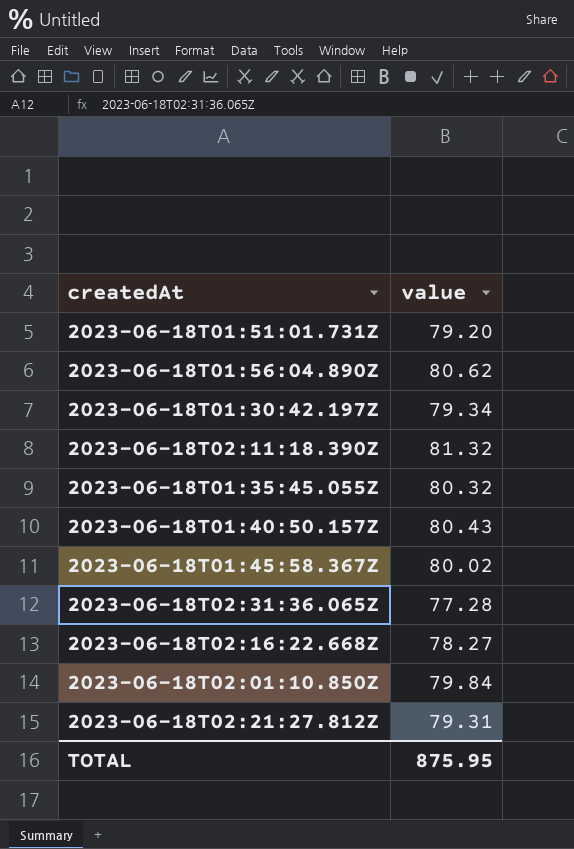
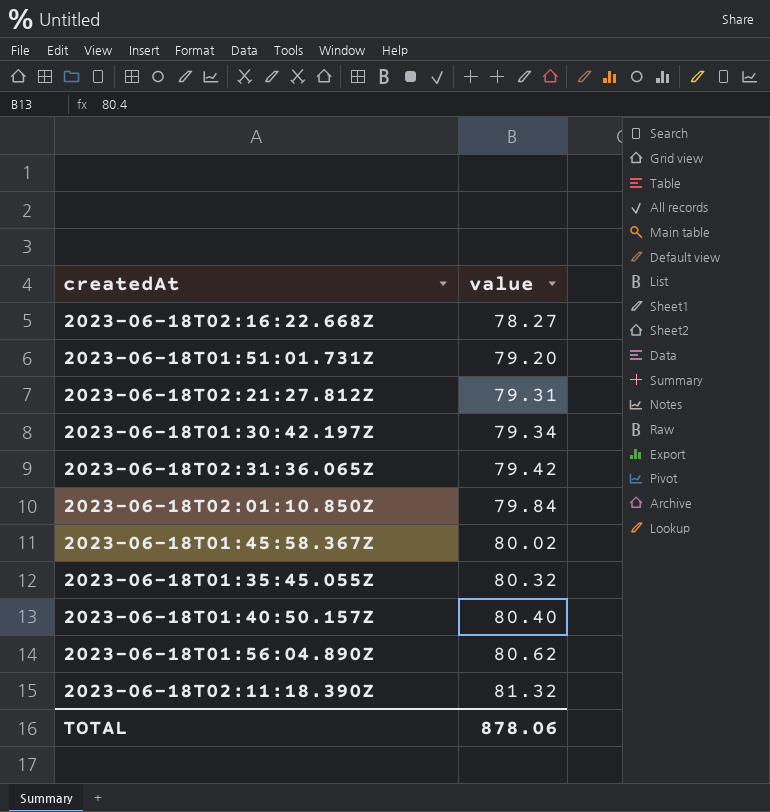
row order: none -> value ascending
2023-06-18T02:31:36.065Z | value: 77.28 -> 79.42
2023-06-18T01:40:50.157Z | value: 80.43 -> 80.40
TOTAL | value: 875.95 -> 878.06

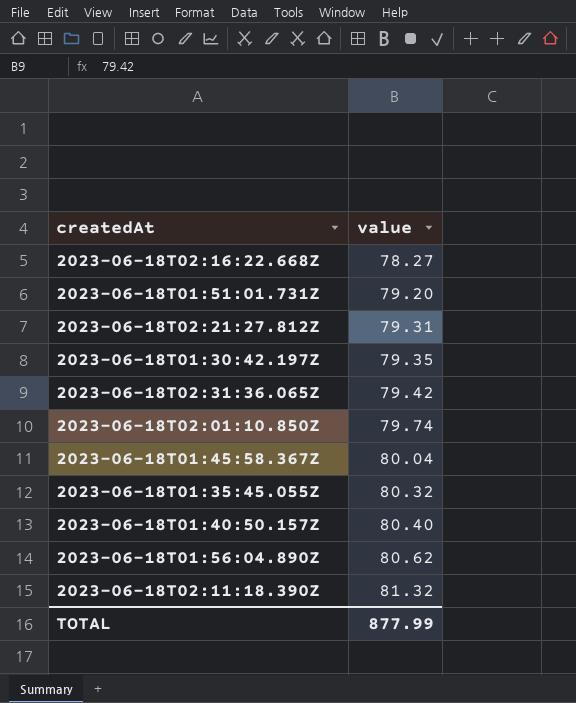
2023-06-18T01:30:42.197Z | value: 79.34 -> 79.35
2023-06-18T02:01:10.850Z | value: 79.84 -> 79.74
2023-06-18T01:45:58.367Z | value: 80.02 -> 80.04
TOTAL | value: 878.06 -> 877.99

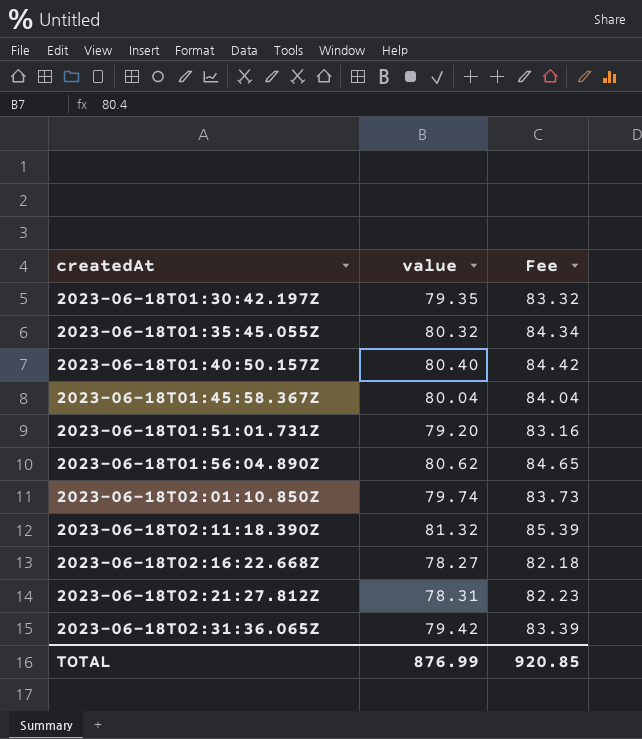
row order: value ascending -> createdAt ascending
column Fee | formula: none -> [value] * 1.05
2023-06-18T02:21:27.812Z | value: 79.31 -> 78.31
TOTAL | value: 877.99 -> 876.99

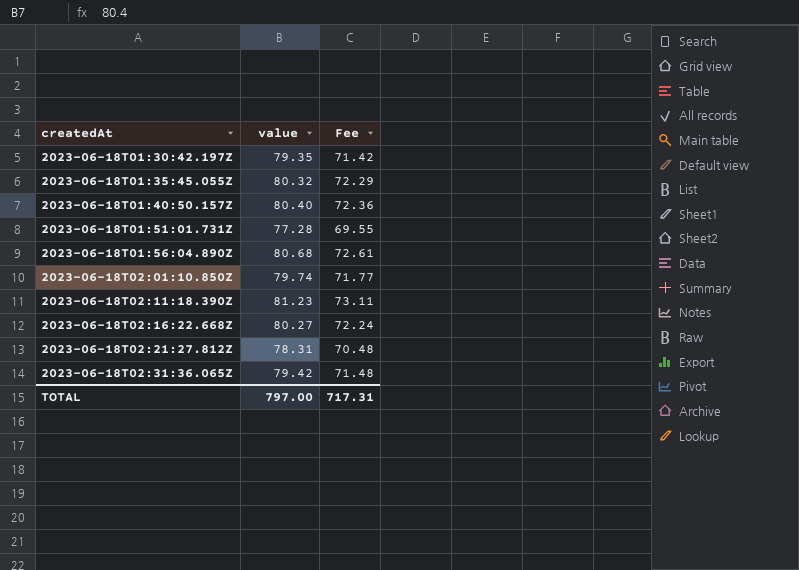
column Fee | formula: [value] * 1.05 -> [value] * 0.9
row 2023-06-18T01:45:58.367Z: 80.04 | 84.04 -> none
2023-06-18T01:51:01.731Z | value: 79.20 -> 77.28
2023-06-18T01:56:04.890Z | value: 80.62 -> 80.68
2023-06-18T02:11:18.390Z | value: 81.32 -> 81.23
2023-06-18T02:16:22.668Z | value: 78.27 -> 80.27
TOTAL | value: 876.99 -> 797.00
TOTAL | Fee: 920.85 -> 717.31

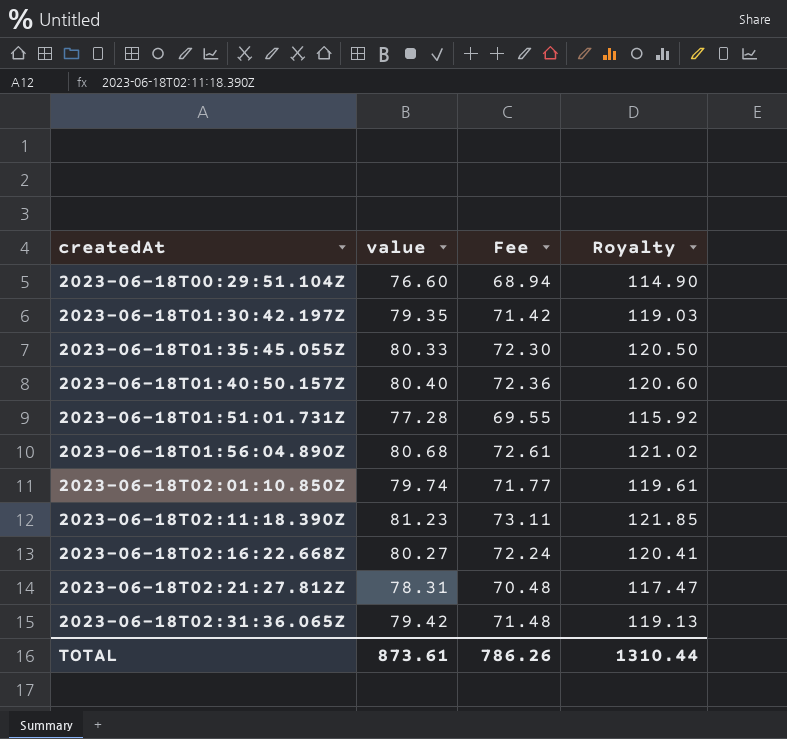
column Royalty | formula: none -> [value] * 1.5
row 2023-06-18T00:29:51.104Z: none -> 76.60 | 68.94 | 114.90
2023-06-18T01:35:45.055Z | value: 80.32 -> 80.33
2023-06-18T01:35:45.055Z | Fee: 72.29 -> 72.30
TOTAL | value: 797.00 -> 873.61
TOTAL | Fee: 717.31 -> 786.26

